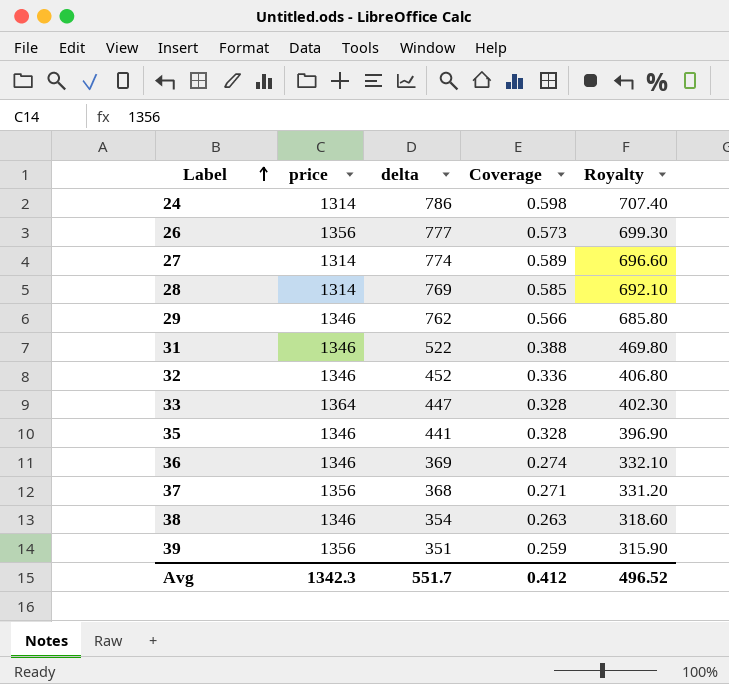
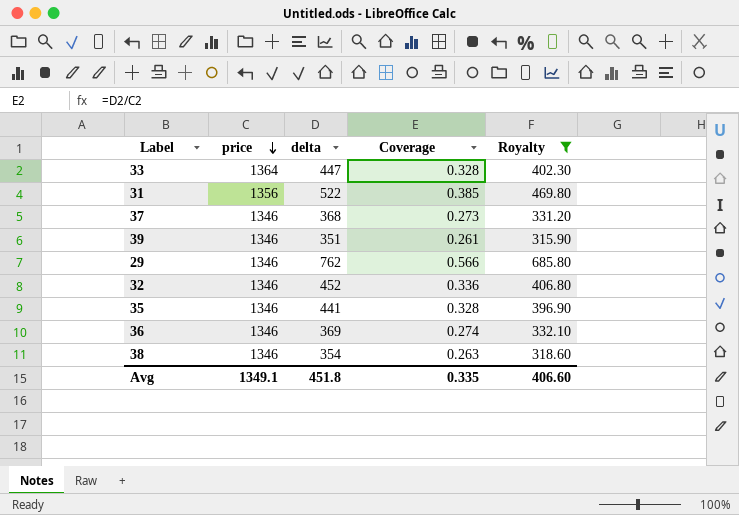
filter: none -> Royalty <= 685.80
row order: Label ascending -> price descending
31 | price: 1346 -> 1356
31 | Coverage: 0.388 -> 0.385
37 | price: 1356 -> 1346
37 | Coverage: 0.271 -> 0.273
39 | price: 1356 -> 1346
39 | Coverage: 0.259 -> 0.261
Avg | price: 1342.3 -> 1349.1
Avg | delta: 551.7 -> 451.8
Avg | Coverage: 0.412 -> 0.335
Avg | Royalty: 496.52 -> 406.60

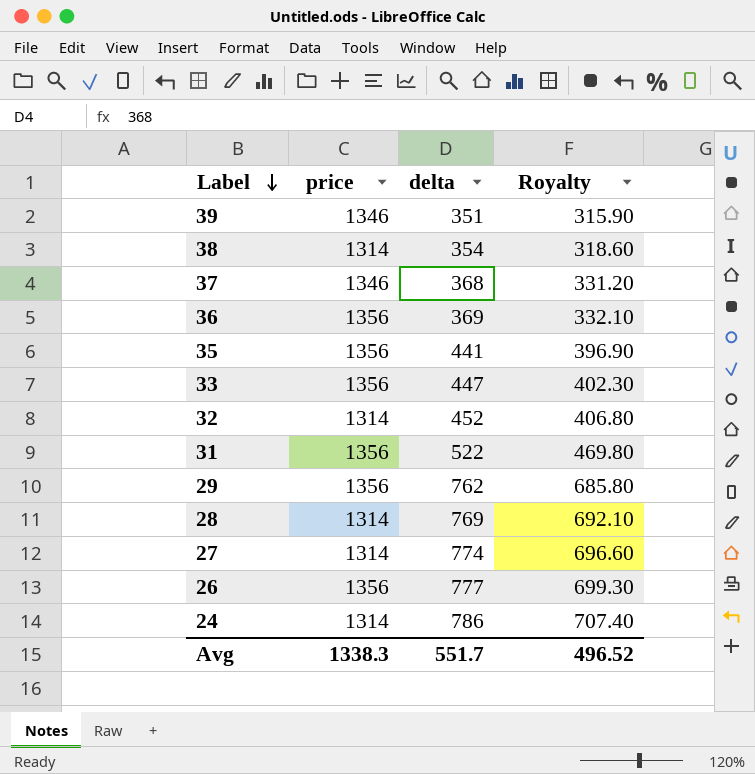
filter: Royalty <= 685.80 -> none
row order: price descending -> Label descending
column Coverage | formula: [delta] / [price] -> none
38 | price: 1346 -> 1314
36 | price: 1346 -> 1356
35 | price: 1346 -> 1356
33 | price: 1364 -> 1356
32 | price: 1346 -> 1314
29 | price: 1346 -> 1356
Avg | price: 1349.1 -> 1338.3
Avg | delta: 451.8 -> 551.7
Avg | Royalty: 406.60 -> 496.52

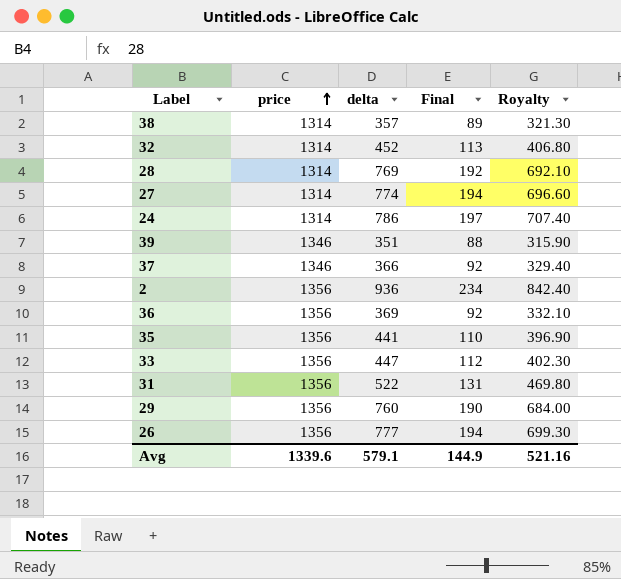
row order: Label descending -> price ascending
column Final | formula: none -> [delta] * 0.25
38 | delta: 354 -> 357
38 | Royalty: 318.60 -> 321.30
37 | delta: 368 -> 366
37 | Royalty: 331.20 -> 329.40
row 2: none -> 1356 | 936 | 234 | 842.40
29 | delta: 762 -> 760
29 | Royalty: 685.80 -> 684.00
Avg | price: 1338.3 -> 1339.6
Avg | delta: 551.7 -> 579.1
Avg | Royalty: 496.52 -> 521.16

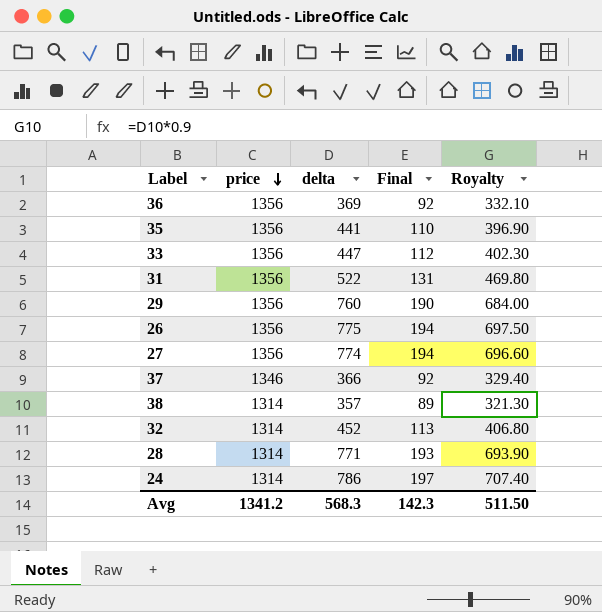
row order: price ascending -> price descending
row 39: 1346 | 351 | 88 | 315.90 -> none
row 2: 1356 | 936 | 234 | 842.40 -> none
26 | delta: 777 -> 775
26 | Royalty: 699.30 -> 697.50
27 | price: 1314 -> 1356
28 | delta: 769 -> 771
28 | Final: 192 -> 193
28 | Royalty: 692.10 -> 693.90
Avg | price: 1339.6 -> 1341.2
Avg | delta: 579.1 -> 568.3
Avg | Final: 144.9 -> 142.3
Avg | Royalty: 521.16 -> 511.50

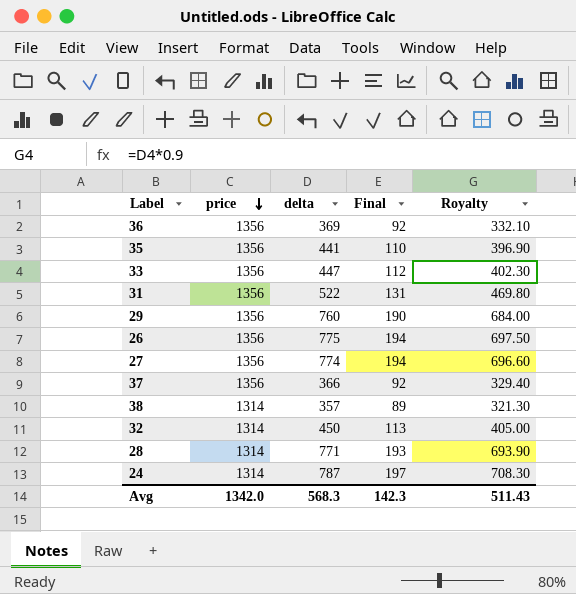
37 | price: 1346 -> 1356
32 | delta: 452 -> 450
32 | Royalty: 406.80 -> 405.00
24 | delta: 786 -> 787
24 | Royalty: 707.40 -> 708.30
Avg | price: 1341.2 -> 1342.0
Avg | Royalty: 511.50 -> 511.43

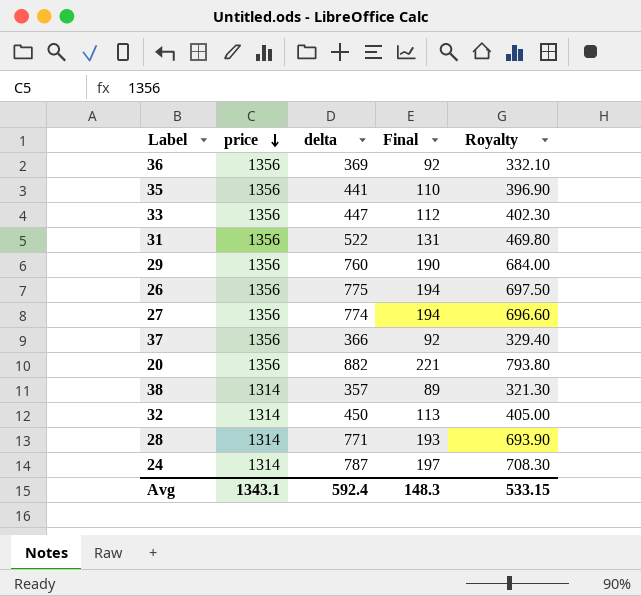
row 20: none -> 1356 | 882 | 221 | 793.80
Avg | price: 1342.0 -> 1343.1
Avg | delta: 568.3 -> 592.4
Avg | Final: 142.3 -> 148.3
Avg | Royalty: 511.43 -> 533.15

